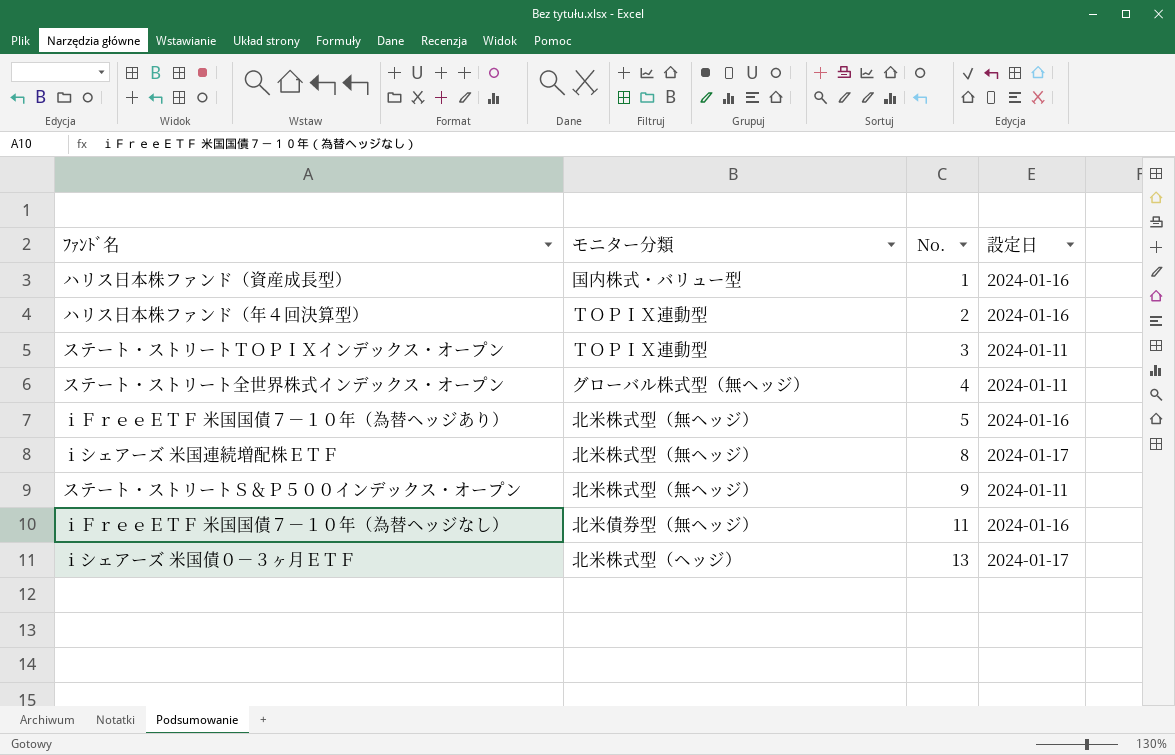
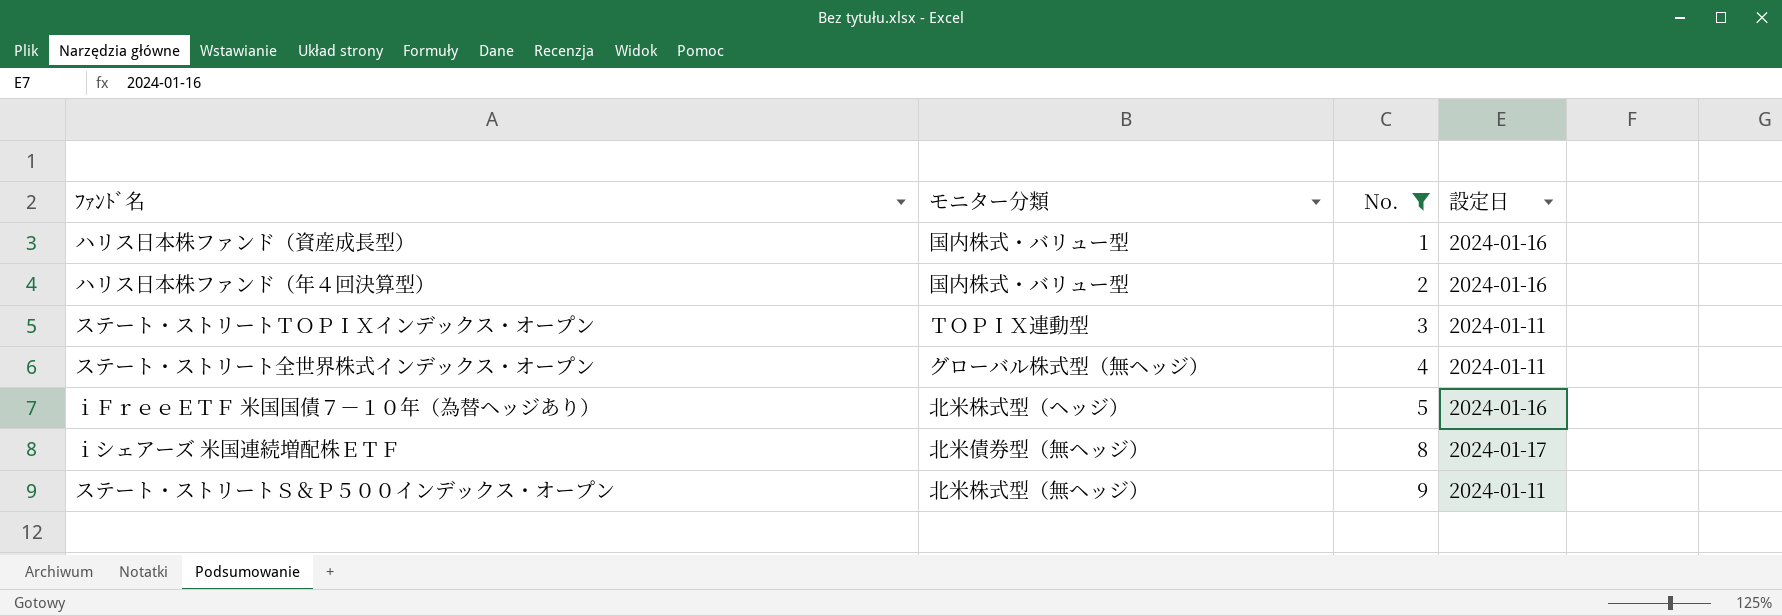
filter: none -> No. <= 9
ハリス日本株ファンド（年４回決算型） | モニター分類: ＴＯＰＩＸ連動型 -> 国内株式・バリュー型
ｉＦｒｅｅＥＴＦ 米国国債７－１０年（為替ヘッジあり） | モニター分類: 北米株式型（無ヘッジ） -> 北米株式型（ヘッジ）
ｉシェアーズ 米国連続増配株ＥＴＦ | モニター分類: 北米株式型（無ヘッジ） -> 北米債券型（無ヘッジ）

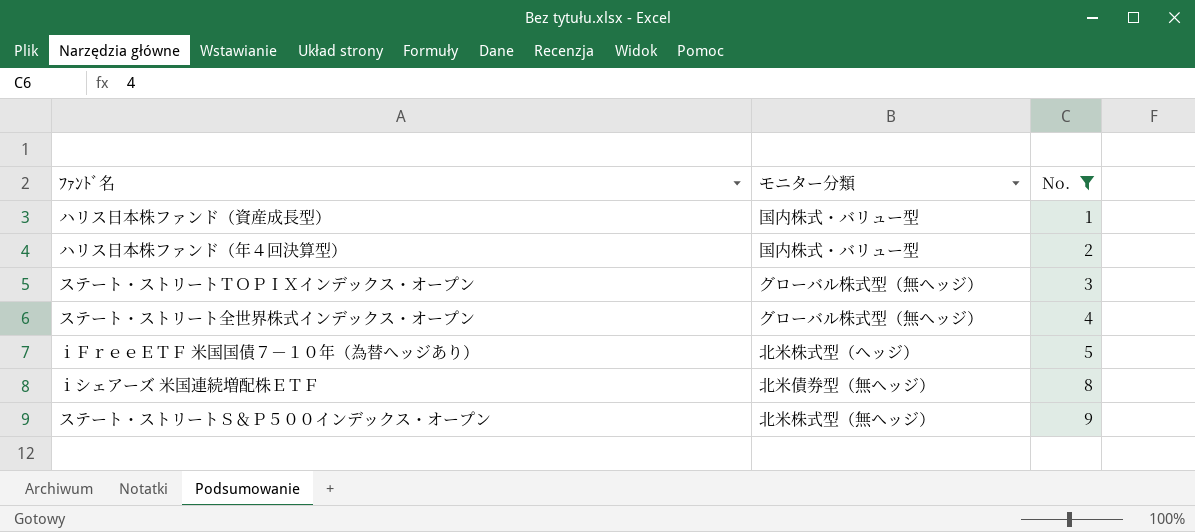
column 設定日 | position: 4 -> none
ステート・ストリートＴＯＰＩＸインデックス・オープン | モニター分類: ＴＯＰＩＸ連動型 -> グローバル株式型（無ヘッジ）

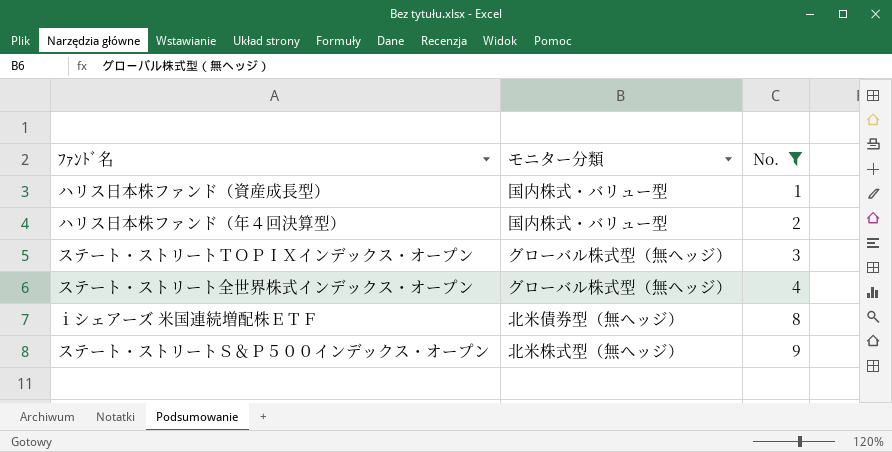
row ｉＦｒｅｅＥＴＦ 米国国債７－１０年（為替ヘッジあり）: 北米株式型（ヘッジ） | 5 -> none

